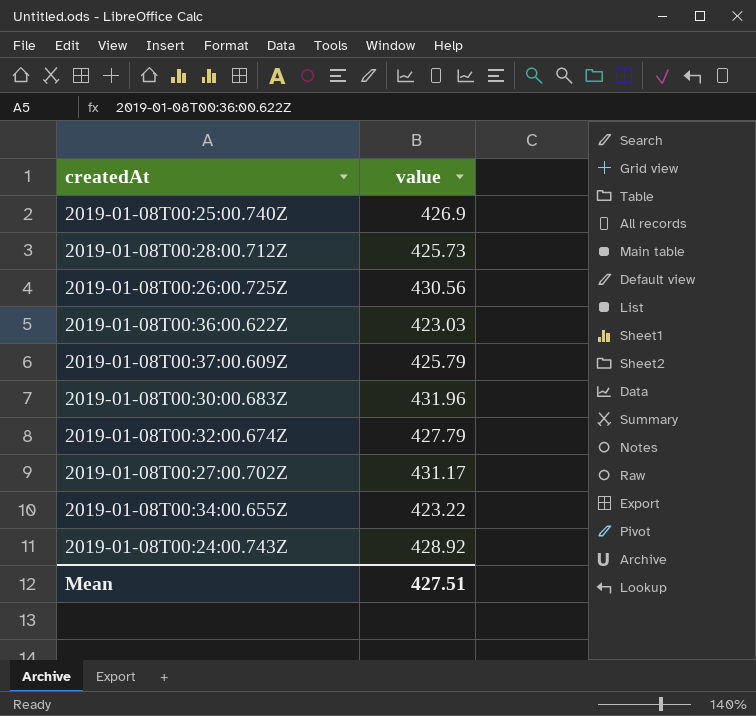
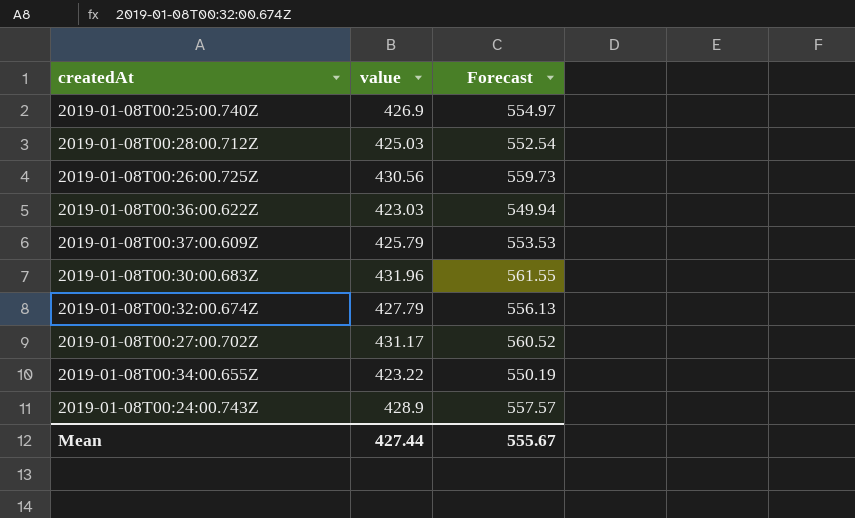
column Forecast | formula: none -> [value] * 1.3
2019-01-08T00:28:00.712Z | value: 425.73 -> 425.03
2019-01-08T00:24:00.743Z | value: 428.92 -> 428.9
Mean | value: 427.51 -> 427.44

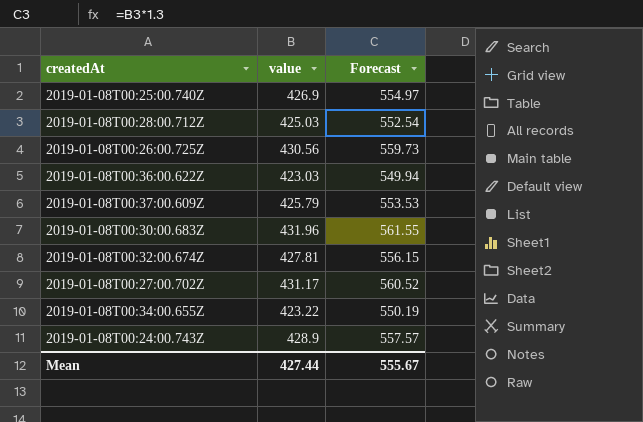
2019-01-08T00:32:00.674Z | value: 427.79 -> 427.81
2019-01-08T00:32:00.674Z | Forecast: 556.13 -> 556.15

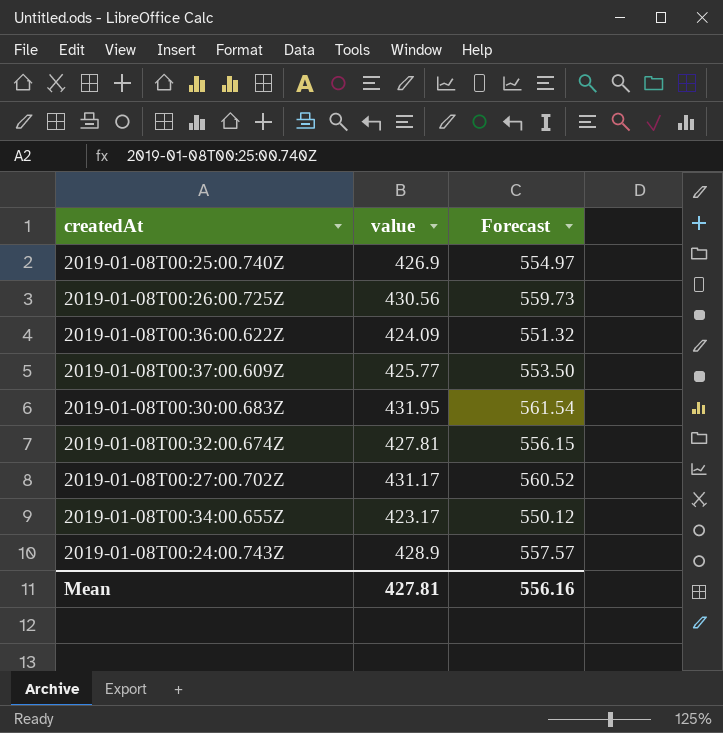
row 2019-01-08T00:28:00.712Z: 425.03 | 552.54 -> none
2019-01-08T00:36:00.622Z | value: 423.03 -> 424.09
2019-01-08T00:36:00.622Z | Forecast: 549.94 -> 551.32
2019-01-08T00:37:00.609Z | value: 425.79 -> 425.77
2019-01-08T00:37:00.609Z | Forecast: 553.53 -> 553.50
2019-01-08T00:30:00.683Z | value: 431.96 -> 431.95
2019-01-08T00:30:00.683Z | Forecast: 561.55 -> 561.54
2019-01-08T00:34:00.655Z | value: 423.22 -> 423.17
2019-01-08T00:34:00.655Z | Forecast: 550.19 -> 550.12
Mean | value: 427.44 -> 427.81
Mean | Forecast: 555.67 -> 556.16

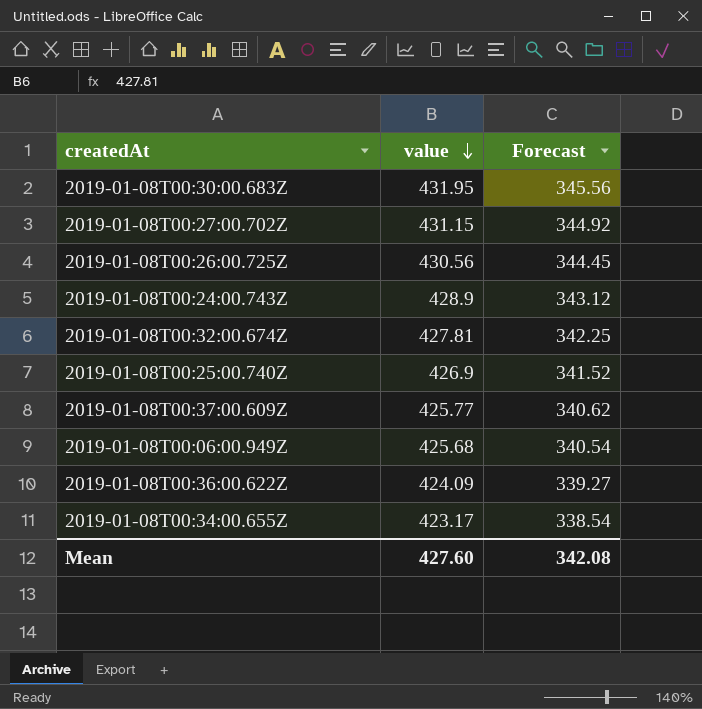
row order: none -> value descending
column Forecast | formula: [value] * 1.3 -> [value] * 0.8
2019-01-08T00:27:00.702Z | value: 431.17 -> 431.15
row 2019-01-08T00:06:00.949Z: none -> 425.68 | 340.54
Mean | value: 427.81 -> 427.60
Mean | Forecast: 556.16 -> 342.08

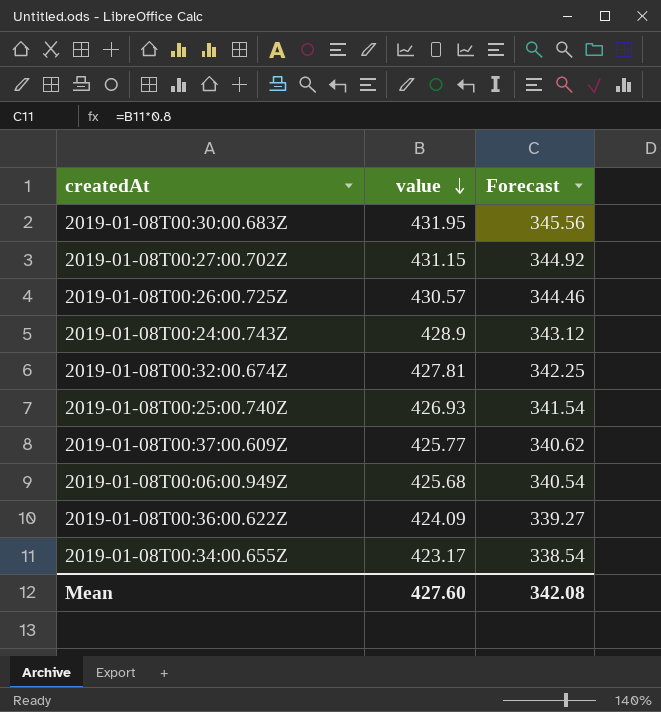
2019-01-08T00:26:00.725Z | value: 430.56 -> 430.57
2019-01-08T00:26:00.725Z | Forecast: 344.45 -> 344.46
2019-01-08T00:25:00.740Z | value: 426.9 -> 426.93
2019-01-08T00:25:00.740Z | Forecast: 341.52 -> 341.54

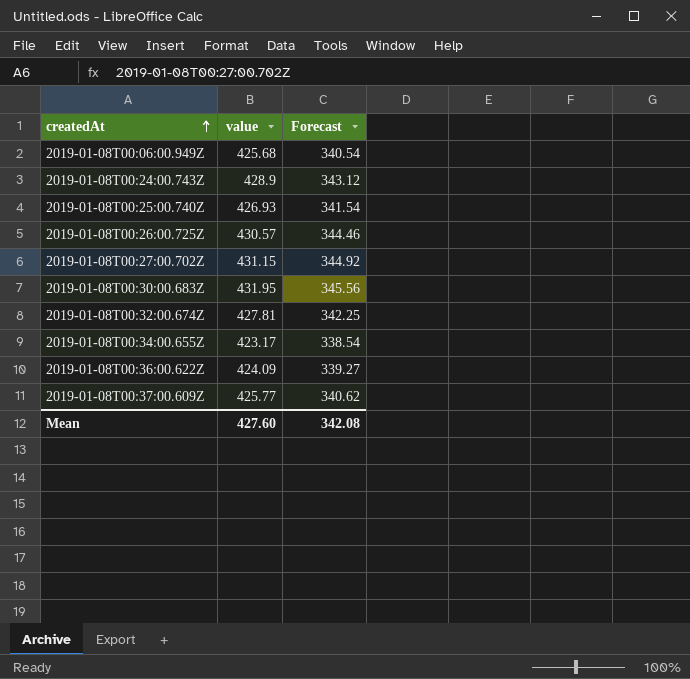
row order: value descending -> createdAt ascending

